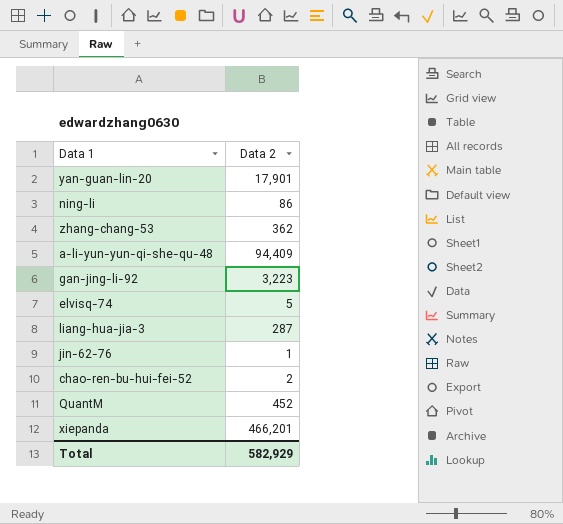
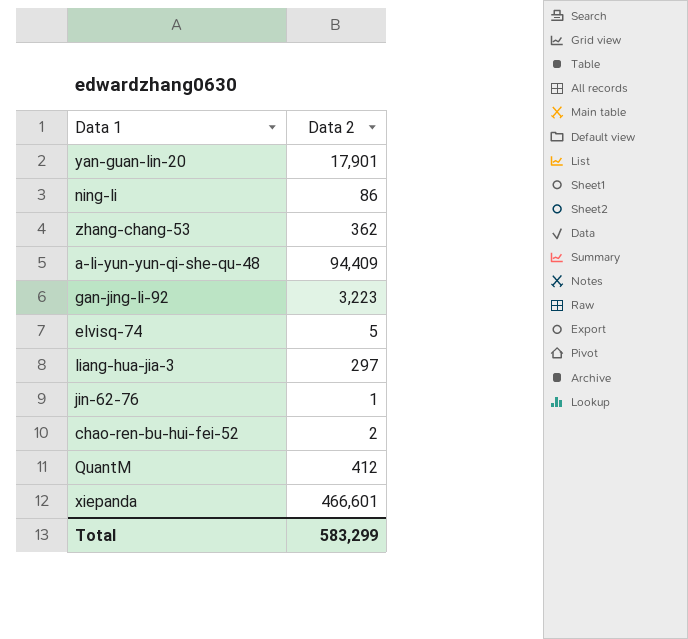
liang-hua-jia-3 | Data 2: 287 -> 297
QuantM | Data 2: 452 -> 412
xiepanda | Data 2: 466,201 -> 466,601
Total | Data 2: 582,929 -> 583,299

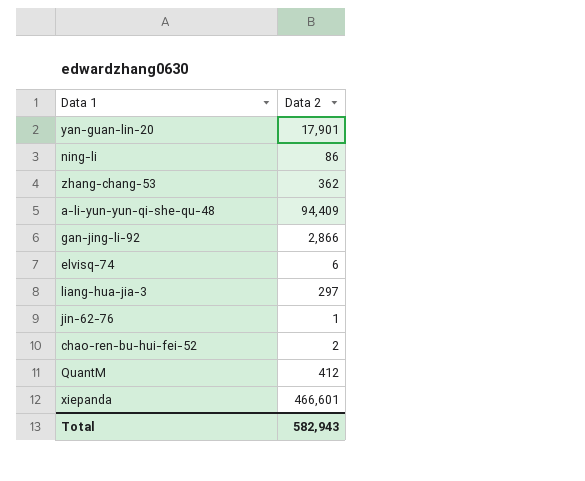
gan-jing-li-92 | Data 2: 3,223 -> 2,866
elvisq-74 | Data 2: 5 -> 6
Total | Data 2: 583,299 -> 582,943

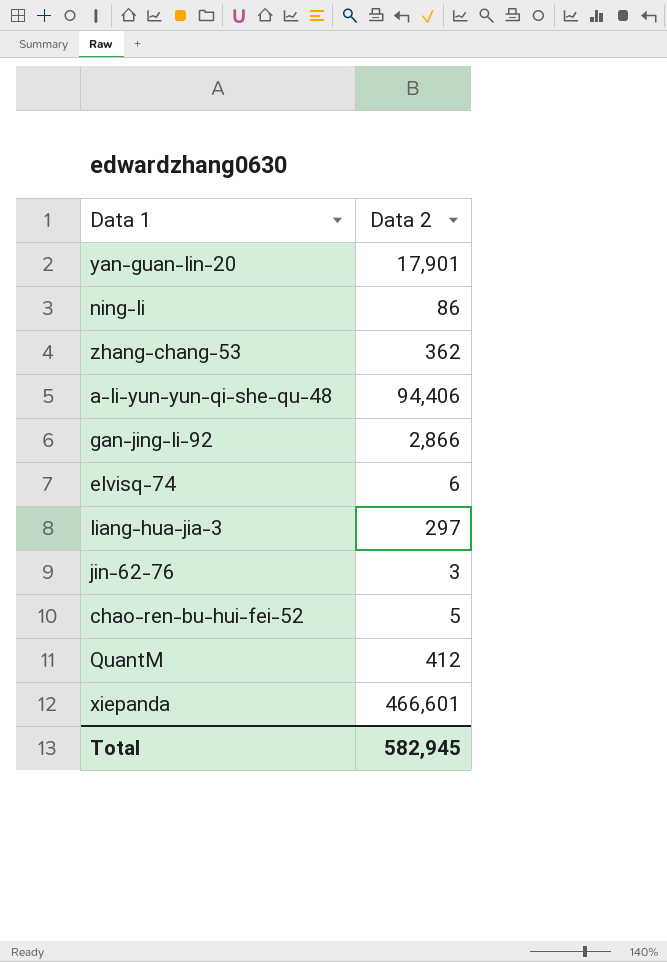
a-li-yun-yun-qi-she-qu-48 | Data 2: 94,409 -> 94,406
jin-62-76 | Data 2: 1 -> 3
chao-ren-bu-hui-fei-52 | Data 2: 2 -> 5
Total | Data 2: 582,943 -> 582,945

